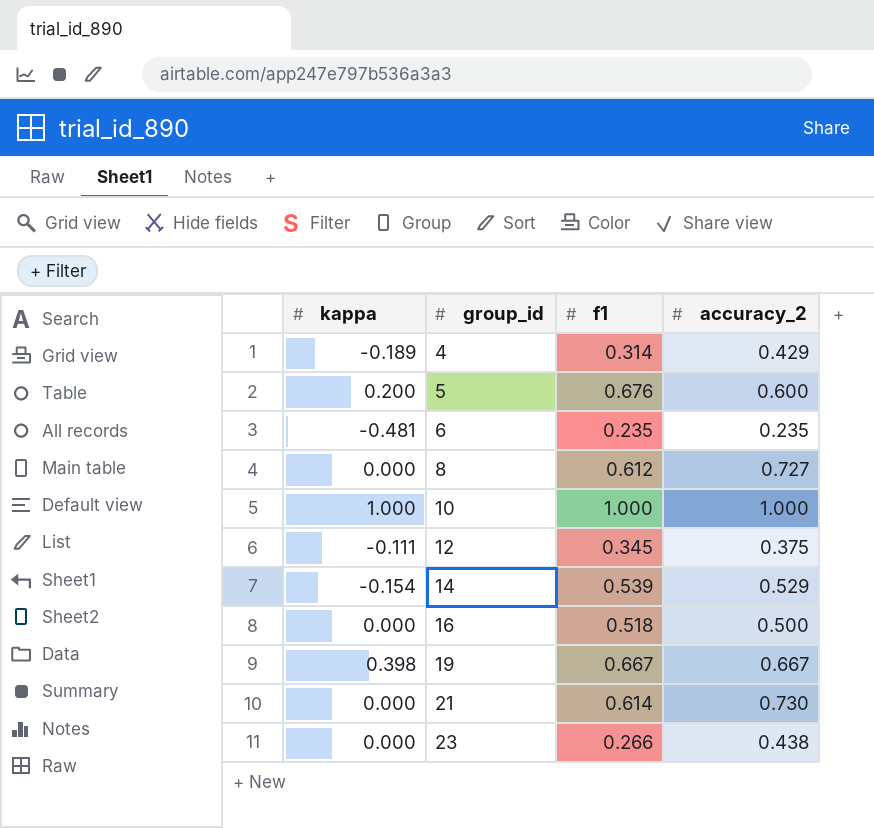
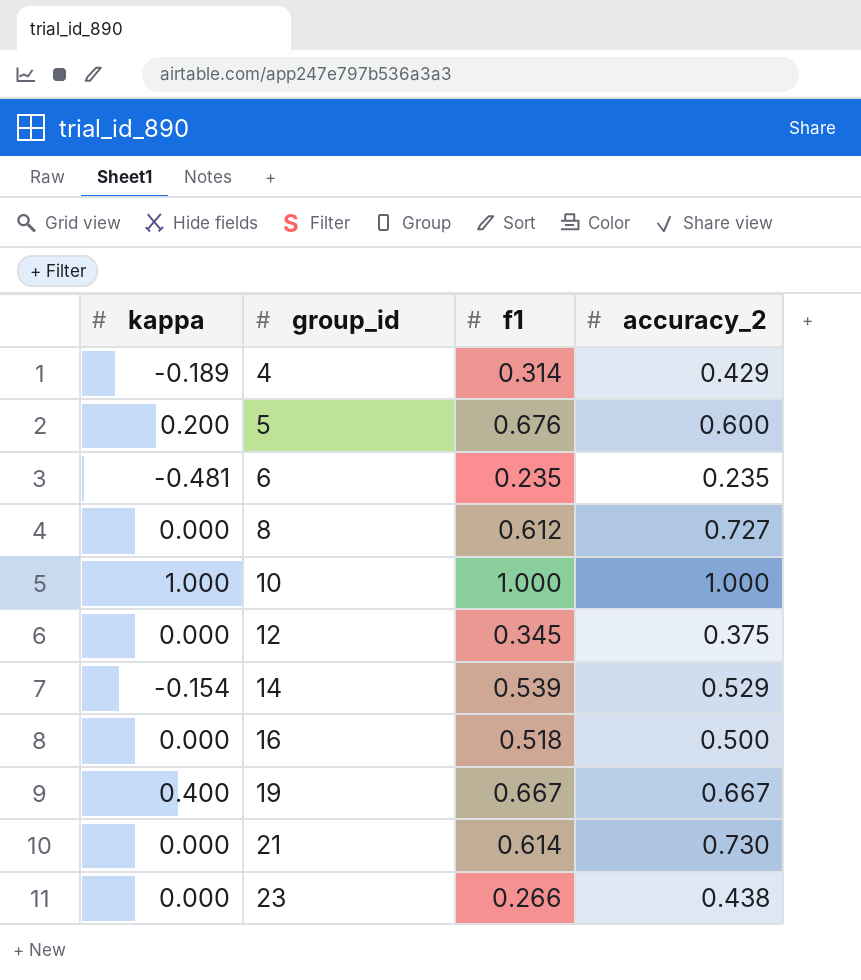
12 | kappa: -0.111 -> 0.000
19 | kappa: 0.398 -> 0.400

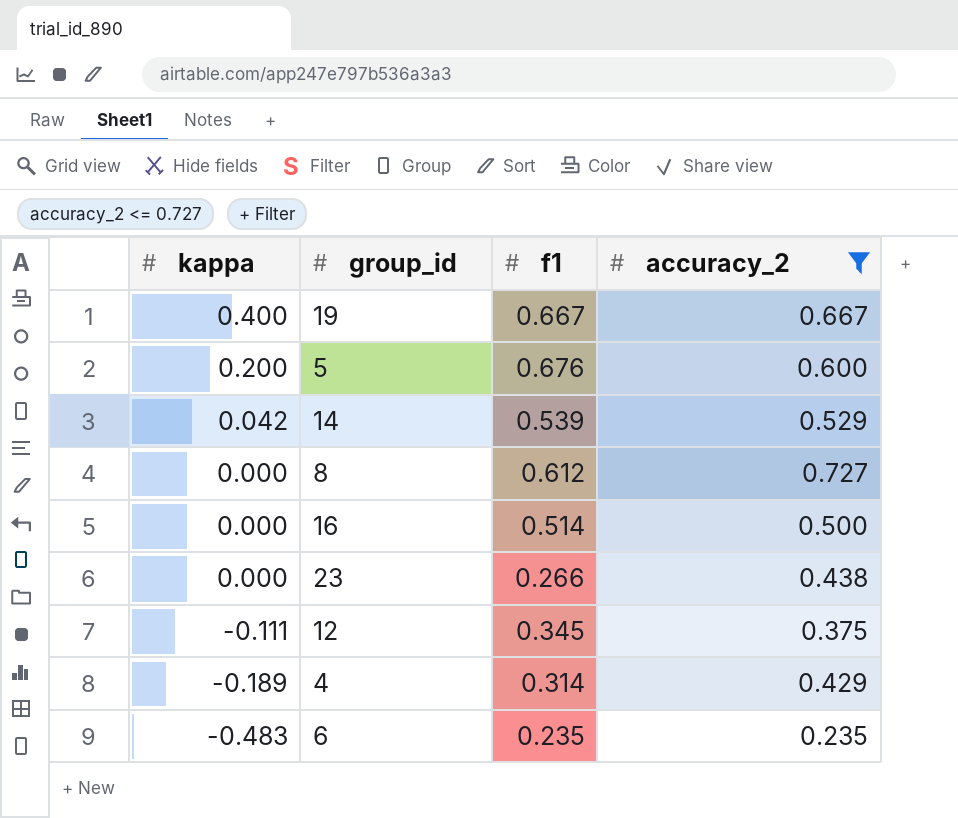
filter: none -> accuracy_2 <= 0.727
row order: group_id ascending -> kappa descending
14 | kappa: -0.154 -> 0.042
16 | f1: 0.518 -> 0.514
12 | kappa: 0.000 -> -0.111
6 | kappa: -0.481 -> -0.483

